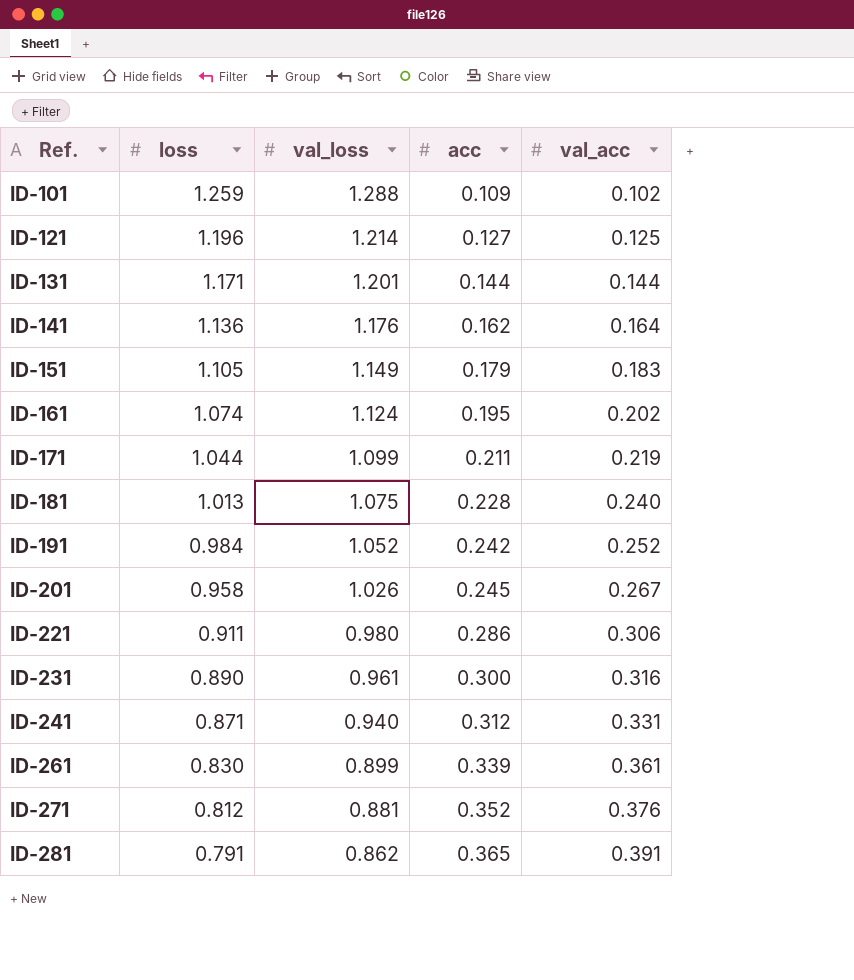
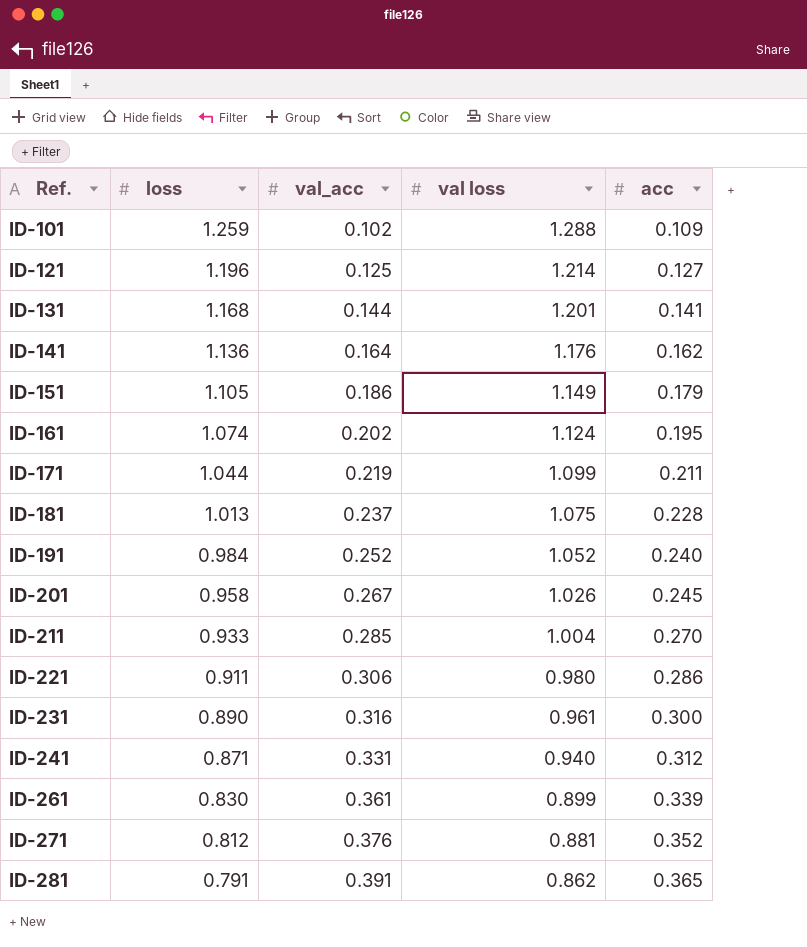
column val_acc | position: 5 -> 3
column name: val_loss -> val loss
ID-131 | loss: 1.171 -> 1.168
ID-131 | acc: 0.144 -> 0.141
ID-151 | val_acc: 0.183 -> 0.186
ID-181 | val_acc: 0.240 -> 0.237
ID-191 | acc: 0.242 -> 0.240
row ID-211: none -> 0.933 | 0.285 | 1.004 | 0.270

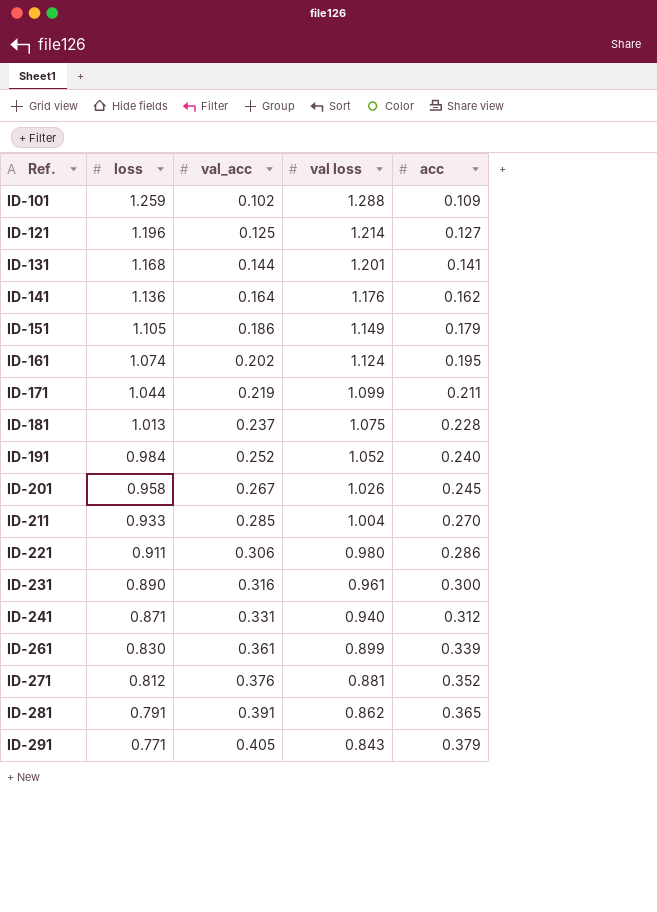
row ID-291: none -> 0.771 | 0.405 | 0.843 | 0.379

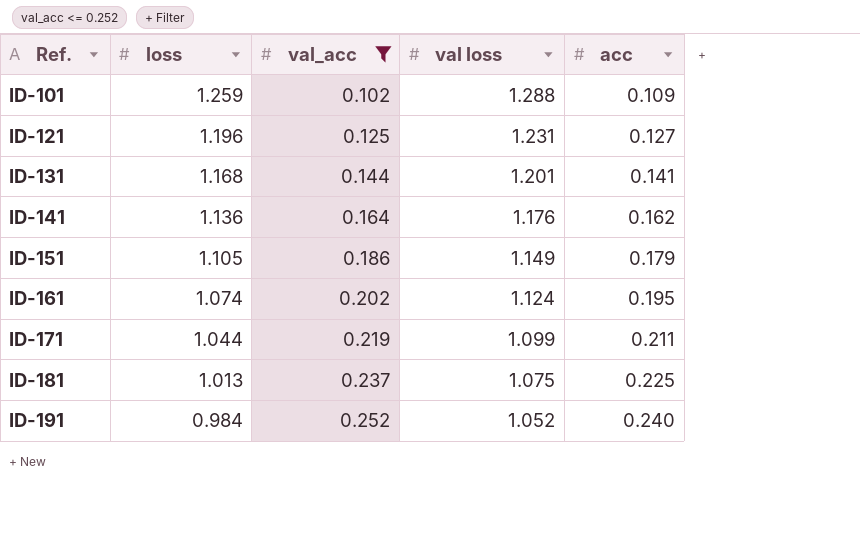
filter: none -> val_acc <= 0.252
ID-121 | val loss: 1.214 -> 1.231
ID-181 | acc: 0.228 -> 0.225

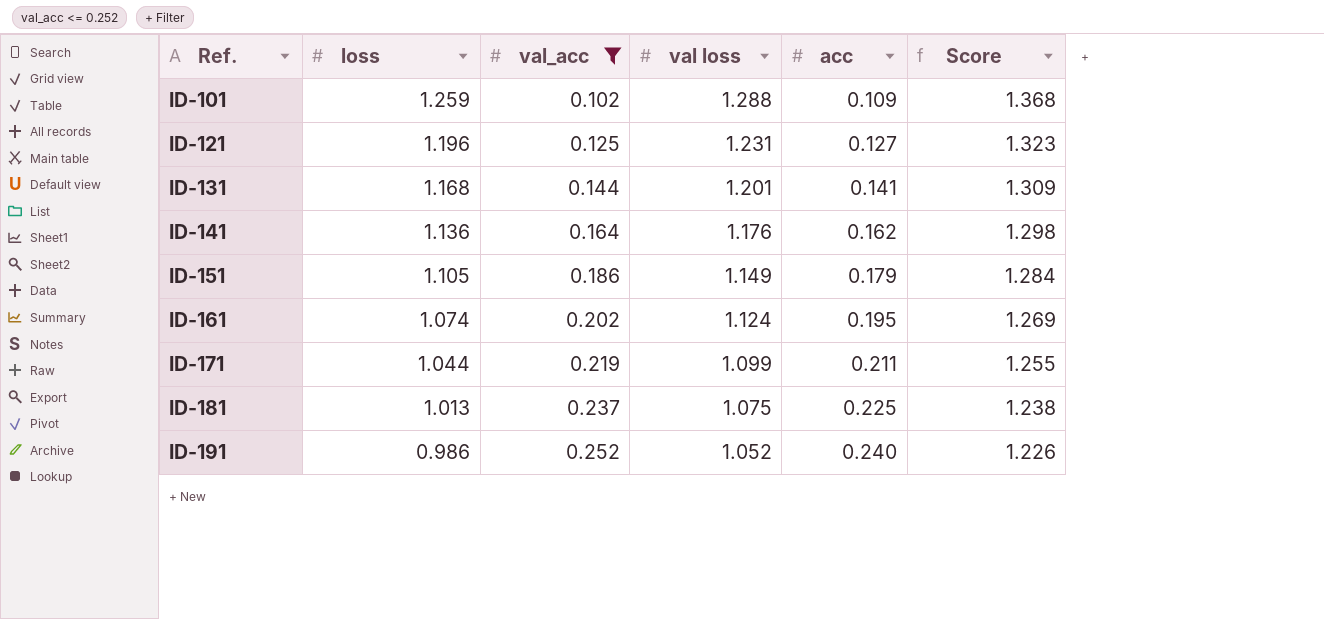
column Score | formula: none -> [loss] + [acc]
ID-191 | loss: 0.984 -> 0.986

